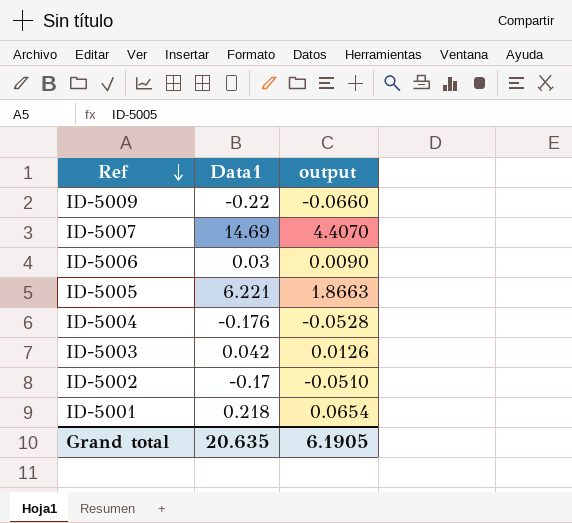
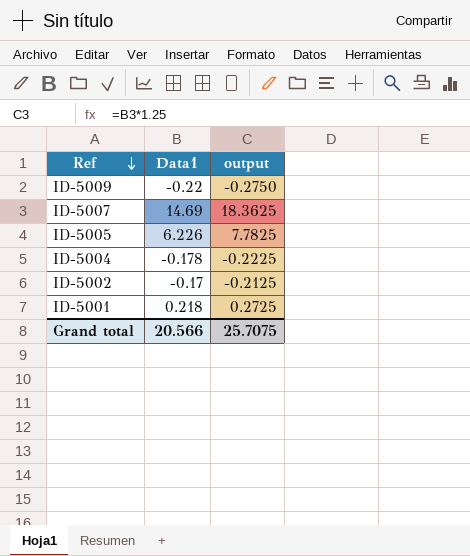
column output | formula: [Data1] * 0.3 -> [Data1] * 1.25
row ID-5006: 0.03 | 0.0090 -> none
row ID-5003: 0.042 | 0.0126 -> none
ID-5005 | Data1: 6.221 -> 6.226
ID-5004 | Data1: -0.176 -> -0.178
Grand total | Data1: 20.635 -> 20.566
Grand total | output: 6.1905 -> 25.7075

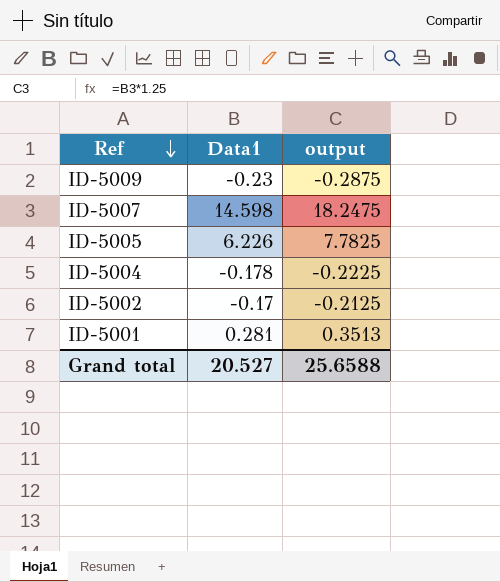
ID-5009 | Data1: -0.22 -> -0.23
ID-5009 | output: -0.2750 -> -0.2875
ID-5007 | Data1: 14.69 -> 14.598
ID-5007 | output: 18.3625 -> 18.2475
ID-5001 | Data1: 0.218 -> 0.281
ID-5001 | output: 0.2725 -> 0.3513
Grand total | Data1: 20.566 -> 20.527
Grand total | output: 25.7075 -> 25.6588

